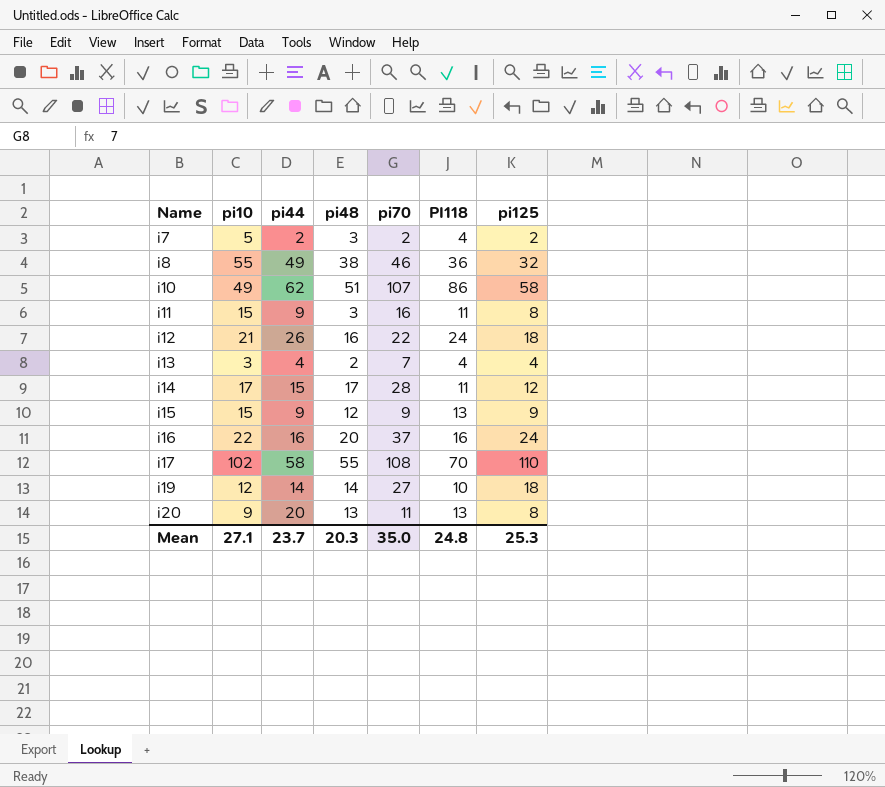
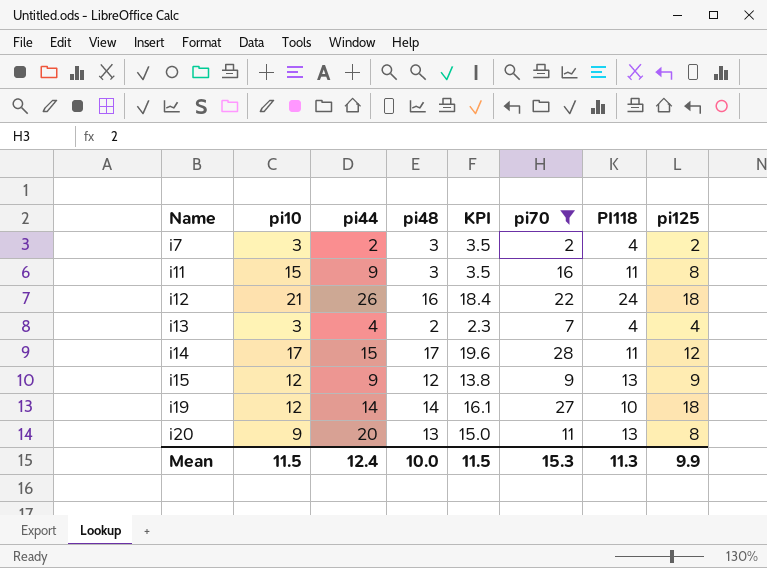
filter: none -> pi70 <= 28
column KPI | formula: none -> [pi48] * 1.15
i7 | pi10: 5 -> 3
i15 | pi10: 15 -> 12
Mean | pi10: 27.1 -> 11.5
Mean | pi44: 23.7 -> 12.4
Mean | pi48: 20.3 -> 10.0
Mean | pi70: 35.0 -> 15.3
Mean | PI118: 24.8 -> 11.3
Mean | pi125: 25.3 -> 9.9

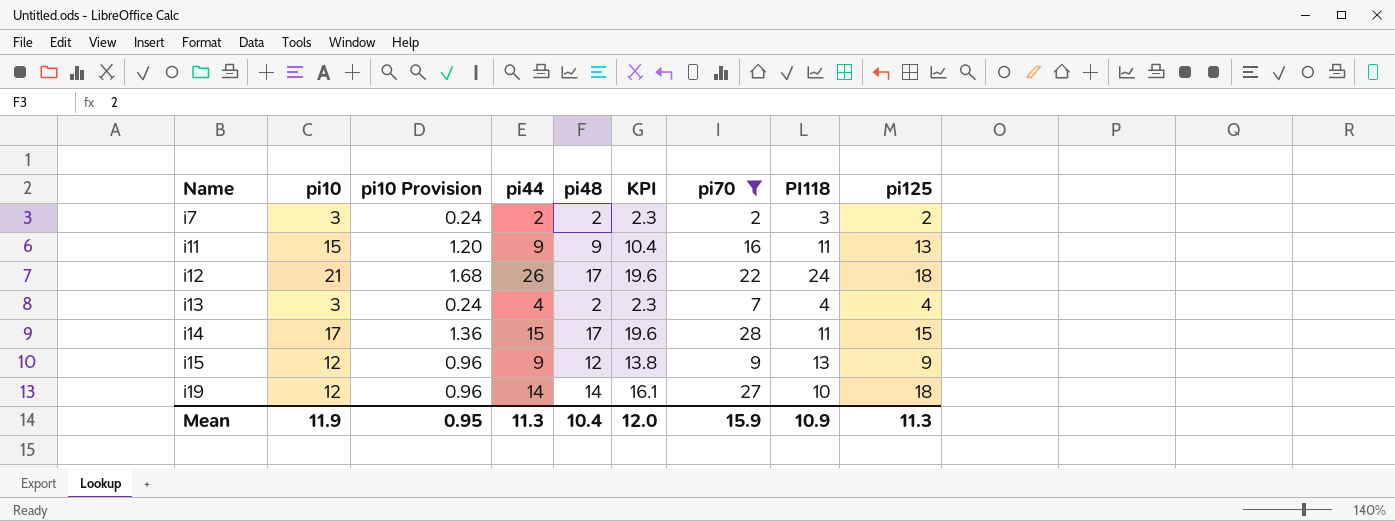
column pi10 Provision | formula: none -> [pi10] * 0.08
row i20: 9 | 20 | 13 | 15.0 | 11 | 13 | 8 -> none
i7 | pi48: 3 -> 2
i7 | KPI: 3.5 -> 2.3
i7 | PI118: 4 -> 3
i11 | pi48: 3 -> 9
i11 | KPI: 3.5 -> 10.4
i11 | pi125: 8 -> 13
i12 | pi48: 16 -> 17
i12 | KPI: 18.4 -> 19.6
i14 | pi125: 12 -> 15
Mean | pi10: 11.5 -> 11.9
Mean | pi44: 12.4 -> 11.3
Mean | pi48: 10.0 -> 10.4
Mean | KPI: 11.5 -> 12.0
Mean | pi70: 15.3 -> 15.9
Mean | PI118: 11.3 -> 10.9
Mean | pi125: 9.9 -> 11.3

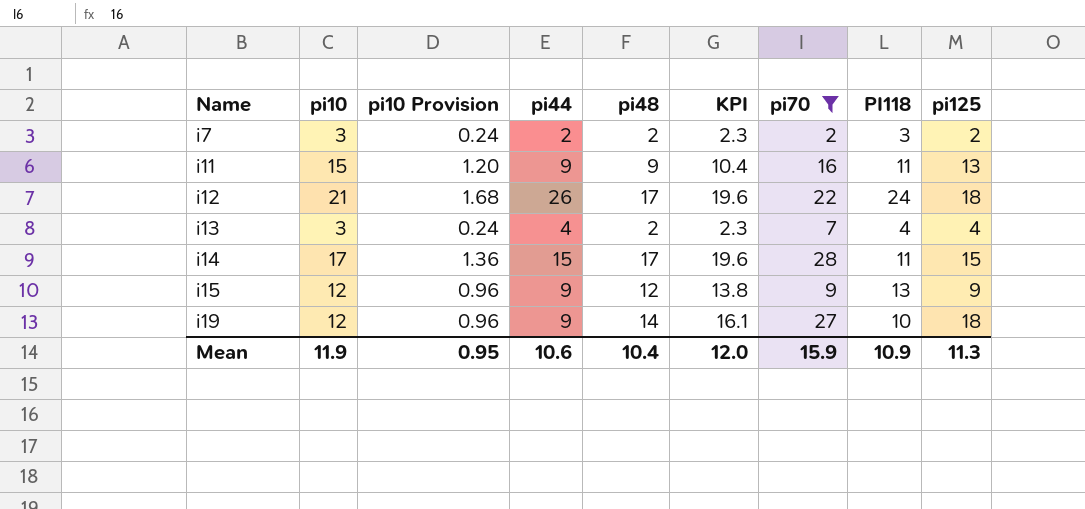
i19 | pi44: 14 -> 9
Mean | pi44: 11.3 -> 10.6

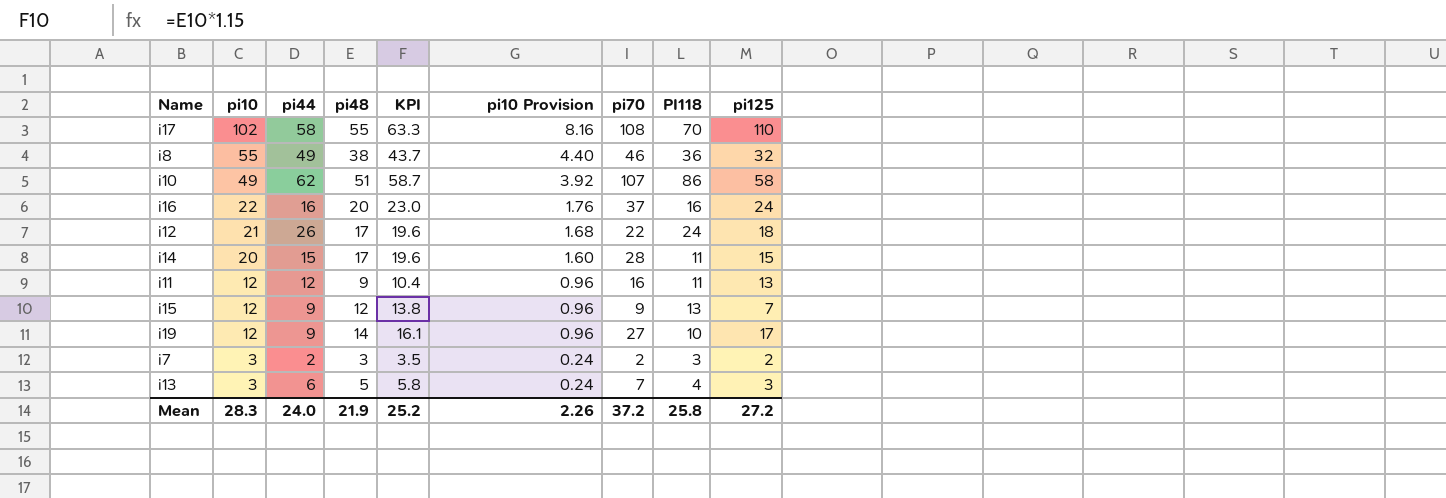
filter: pi70 <= 28 -> none
row order: Name ascending -> pi10 descending
column pi10 Provision | position: 3 -> 6
i14 | pi10: 17 -> 20
i14 | pi10 Provision: 1.36 -> 1.60
i11 | pi10: 15 -> 12
i11 | pi44: 9 -> 12
i11 | pi10 Provision: 1.20 -> 0.96
i15 | pi125: 9 -> 7
i19 | pi125: 18 -> 17
i7 | pi48: 2 -> 3
i7 | KPI: 2.3 -> 3.5
i13 | pi44: 4 -> 6
i13 | pi48: 2 -> 5
i13 | KPI: 2.3 -> 5.8
i13 | pi125: 4 -> 3
Mean | pi10: 11.9 -> 28.3
Mean | pi44: 10.6 -> 24.0
Mean | pi48: 10.4 -> 21.9
Mean | KPI: 12.0 -> 25.2
Mean | pi10 Provision: 0.95 -> 2.26
Mean | pi70: 15.9 -> 37.2
Mean | PI118: 10.9 -> 25.8
Mean | pi125: 11.3 -> 27.2

